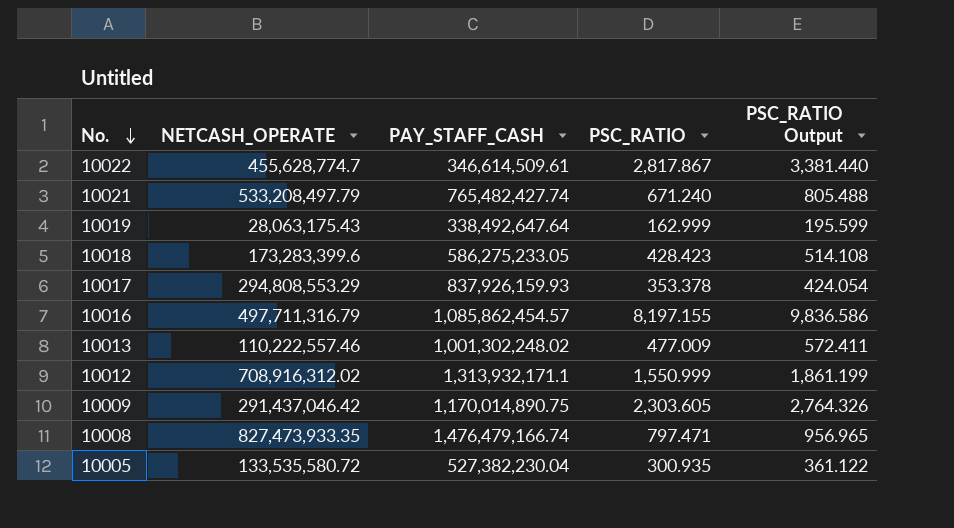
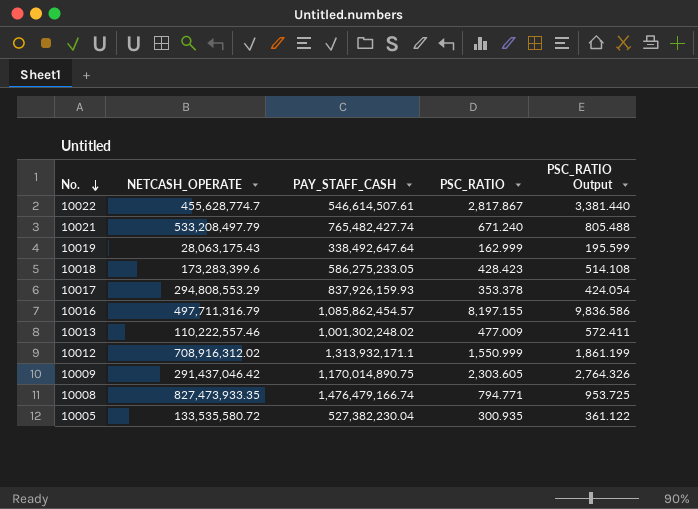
10022 | PAY_STAFF_CASH: 346,614,509.61 -> 546,614,507.61
10008 | PSC_RATIO: 797.471 -> 794.771
10008 | PSC_RATIO Output: 956.965 -> 953.725

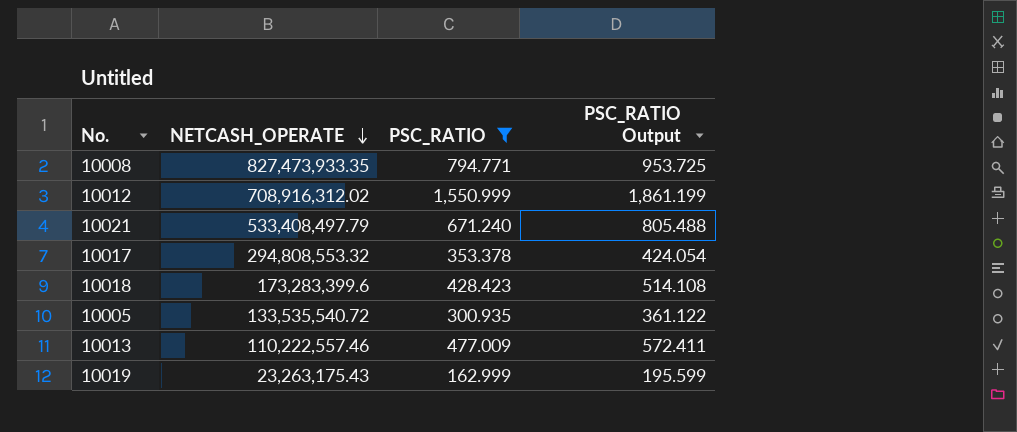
filter: none -> PSC_RATIO <= 1,550.999
row order: No. descending -> NETCASH_OPERATE descending
column PAY_STAFF_CASH | position: 3 -> none
10021 | NETCASH_OPERATE: 533,208,497.79 -> 533,408,497.79
10017 | NETCASH_OPERATE: 294,808,553.29 -> 294,808,553.32
10005 | NETCASH_OPERATE: 133,535,580.72 -> 133,535,540.72
10019 | NETCASH_OPERATE: 28,063,175.43 -> 23,263,175.43

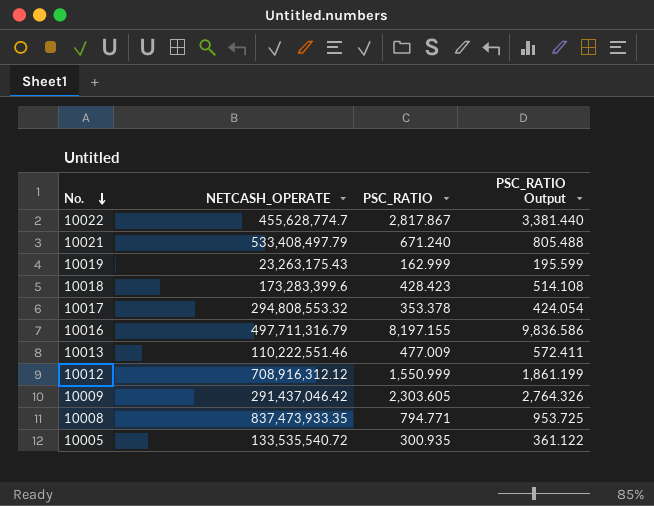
filter: PSC_RATIO <= 1,550.999 -> none
row order: NETCASH_OPERATE descending -> No. descending
10013 | NETCASH_OPERATE: 110,222,557.46 -> 110,222,551.46
10012 | NETCASH_OPERATE: 708,916,312.02 -> 708,916,312.12
10008 | NETCASH_OPERATE: 827,473,933.35 -> 837,473,933.35

